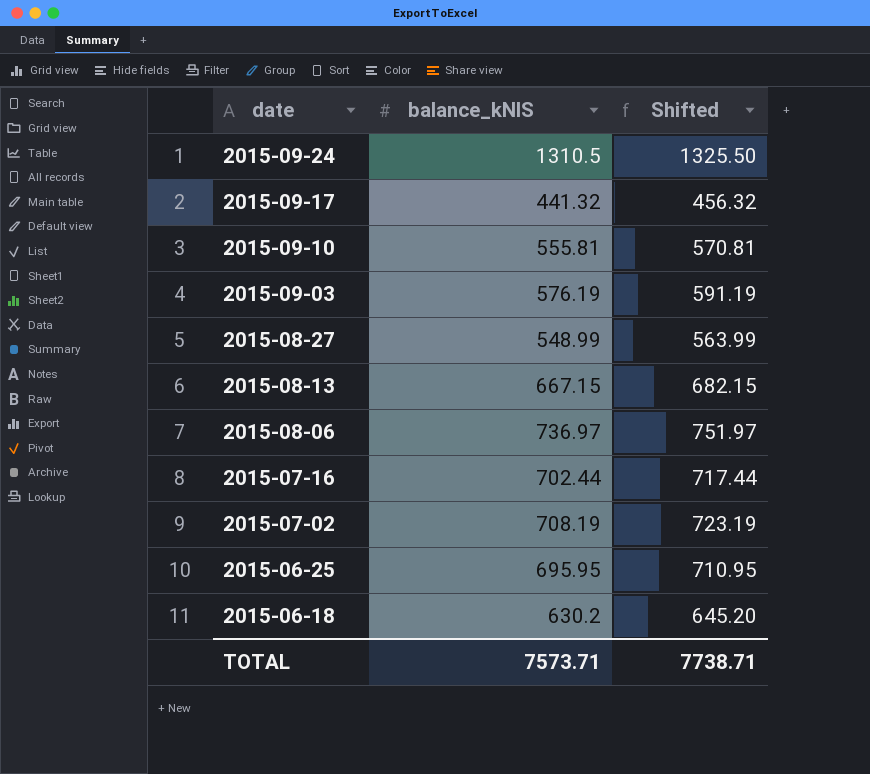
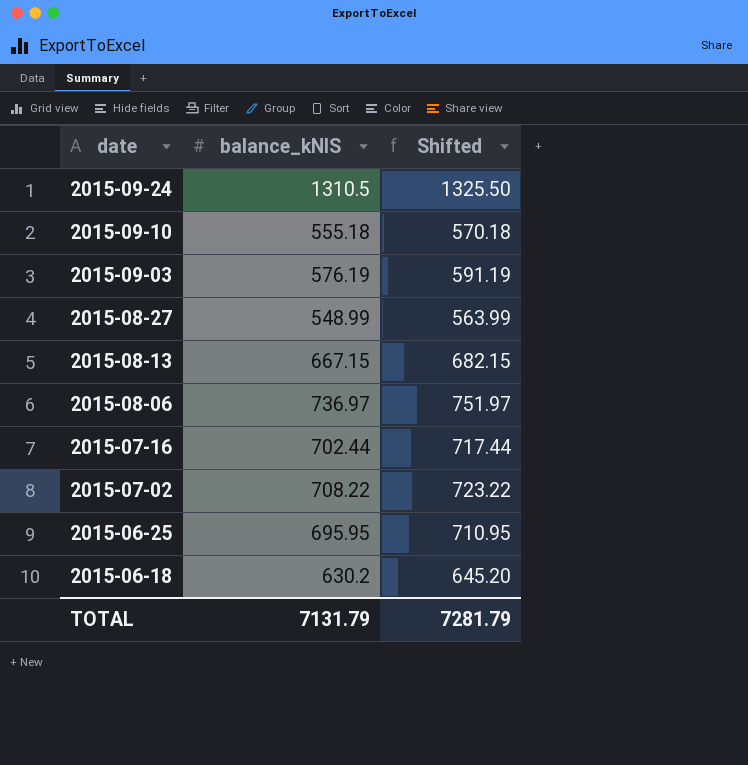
row 2015-09-17: 441.32 | 456.32 -> none
2015-09-10 | balance_kNIS: 555.81 -> 555.18
2015-09-10 | Shifted: 570.81 -> 570.18
2015-07-02 | balance_kNIS: 708.19 -> 708.22
2015-07-02 | Shifted: 723.19 -> 723.22
TOTAL | balance_kNIS: 7573.71 -> 7131.79
TOTAL | Shifted: 7738.71 -> 7281.79

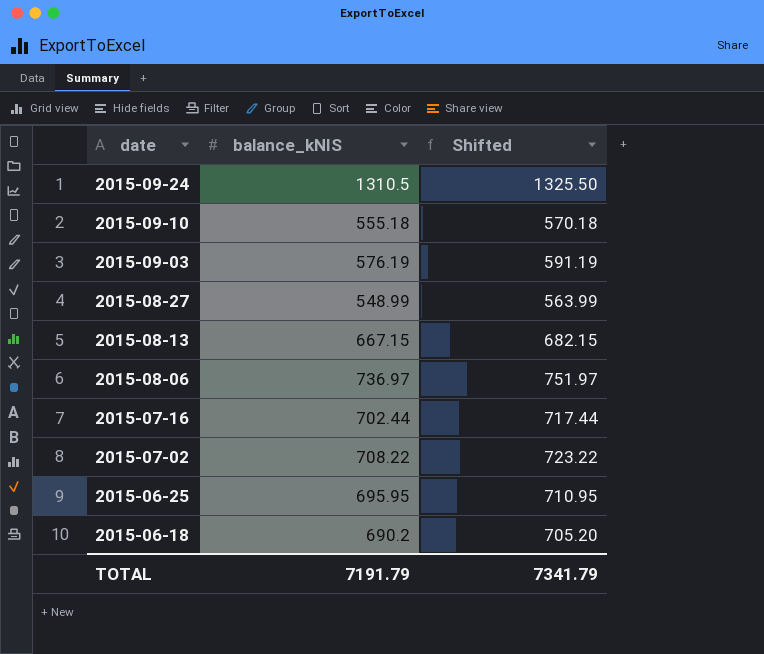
2015-06-18 | balance_kNIS: 630.2 -> 690.2
2015-06-18 | Shifted: 645.20 -> 705.20
TOTAL | balance_kNIS: 7131.79 -> 7191.79
TOTAL | Shifted: 7281.79 -> 7341.79

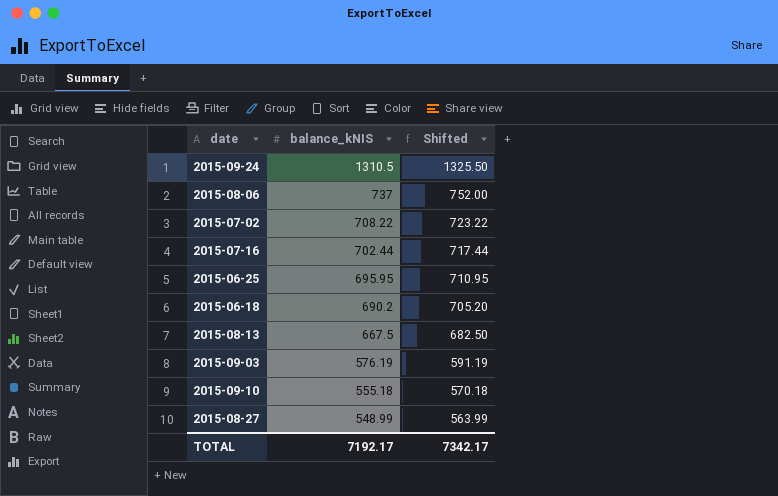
row order: date descending -> balance_kNIS descending
2015-08-06 | balance_kNIS: 736.97 -> 737
2015-08-06 | Shifted: 751.97 -> 752.00
2015-08-13 | balance_kNIS: 667.15 -> 667.5
2015-08-13 | Shifted: 682.15 -> 682.50
TOTAL | balance_kNIS: 7191.79 -> 7192.17
TOTAL | Shifted: 7341.79 -> 7342.17

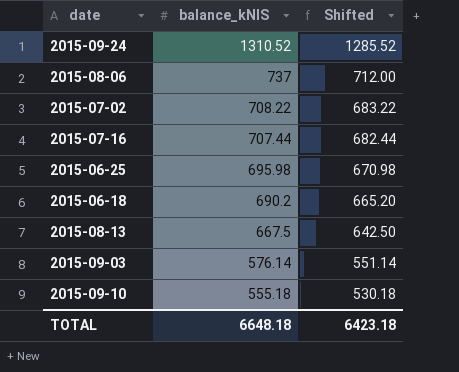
column Shifted | formula: [balance_kNIS] + 15 -> [balance_kNIS] - 25
row 2015-08-27: 548.99 | 563.99 -> none
2015-09-24 | balance_kNIS: 1310.5 -> 1310.52
2015-07-16 | balance_kNIS: 702.44 -> 707.44
2015-06-25 | balance_kNIS: 695.95 -> 695.98
2015-09-03 | balance_kNIS: 576.19 -> 576.14
TOTAL | balance_kNIS: 7192.17 -> 6648.18
TOTAL | Shifted: 7342.17 -> 6423.18

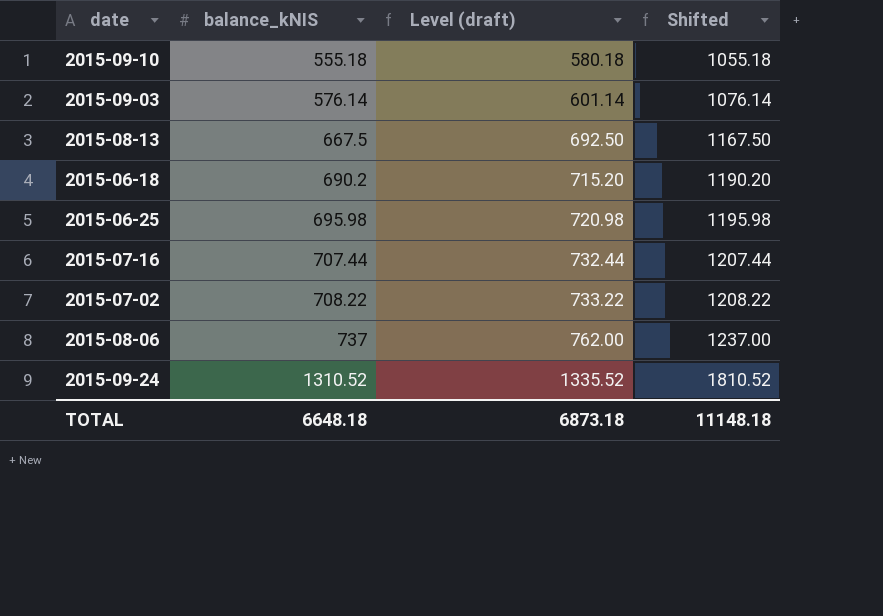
row order: balance_kNIS descending -> balance_kNIS ascending
column Level (draft) | formula: none -> [balance_kNIS] + 25
column Shifted | formula: [balance_kNIS] - 25 -> [balance_kNIS] + 500
TOTAL | Shifted: 6423.18 -> 11148.18

